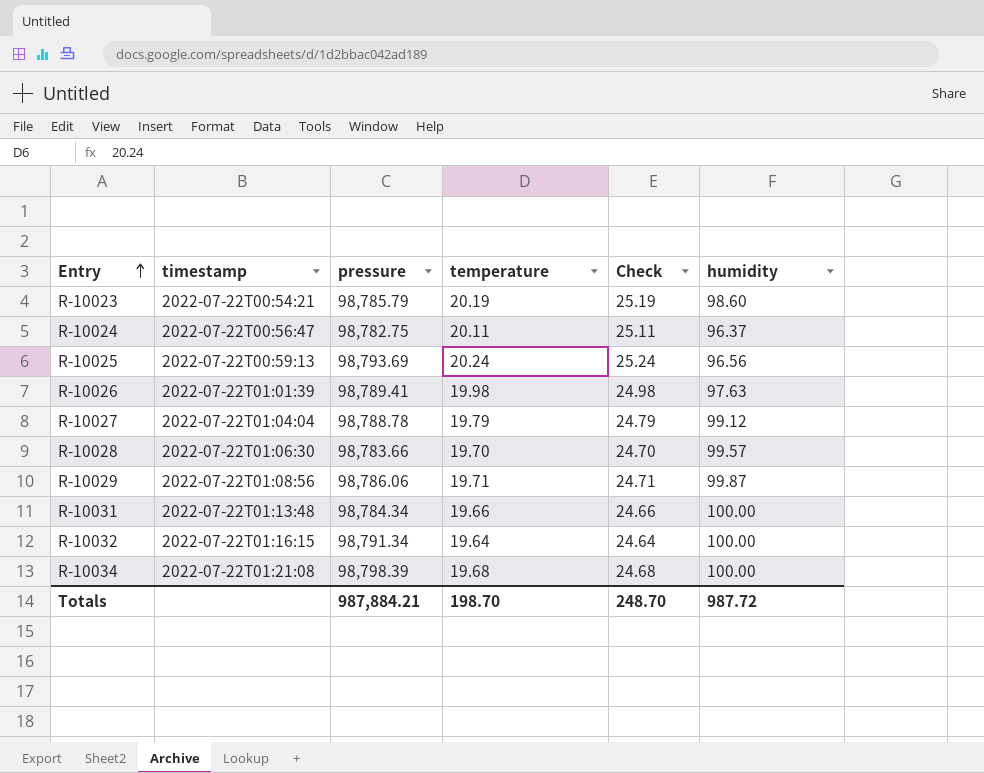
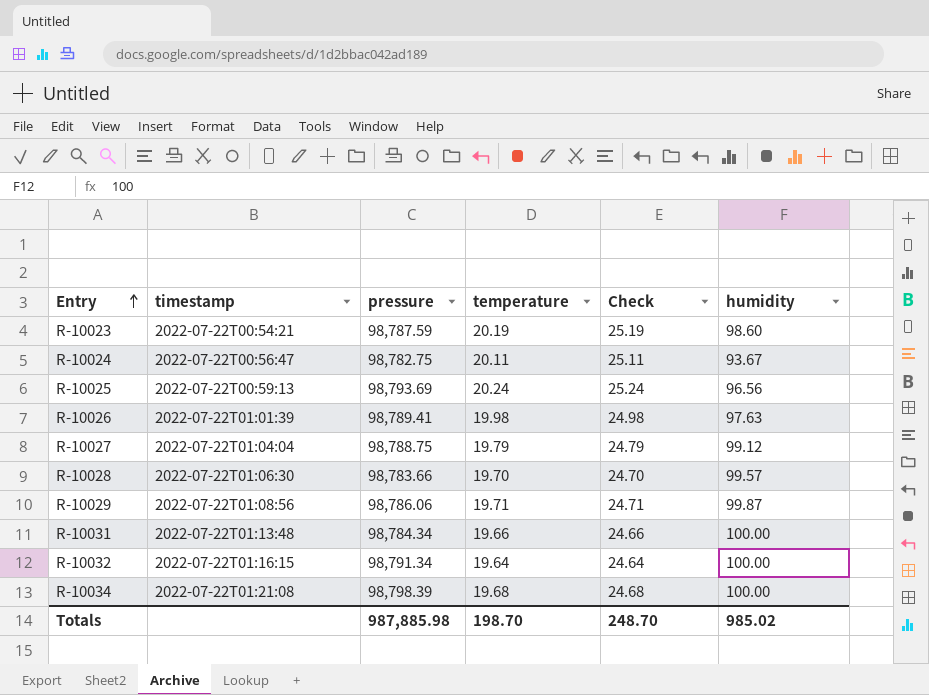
R-10023 | pressure: 98,785.79 -> 98,787.59
R-10024 | humidity: 96.37 -> 93.67
R-10027 | pressure: 98,788.78 -> 98,788.75
Totals | pressure: 987,884.21 -> 987,885.98
Totals | humidity: 987.72 -> 985.02

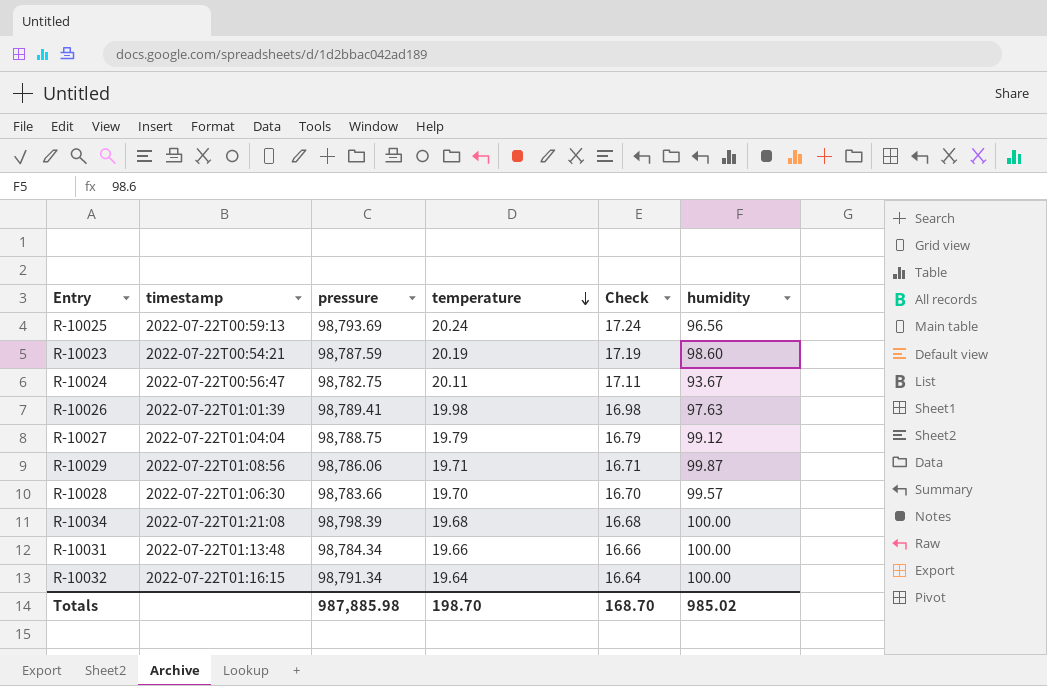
row order: Entry ascending -> temperature descending
column Check | formula: [temperature] + 5 -> [temperature] - 3
Totals | Check: 248.70 -> 168.70

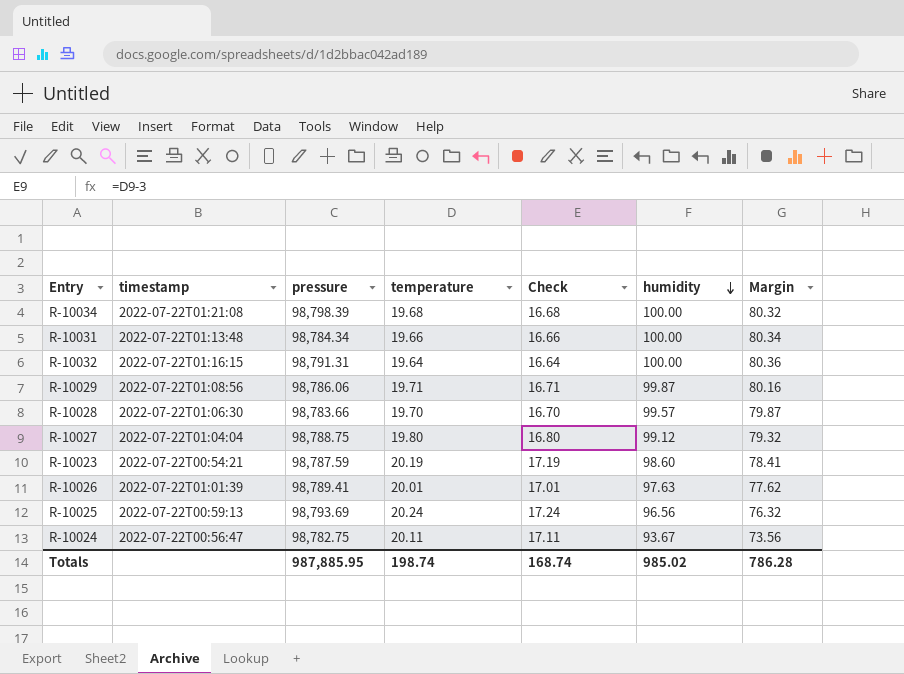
row order: temperature descending -> humidity descending
column Margin | formula: none -> [humidity] - [temperature]
R-10032 | pressure: 98,791.34 -> 98,791.31
R-10027 | temperature: 19.79 -> 19.80
R-10027 | Check: 16.79 -> 16.80
R-10026 | temperature: 19.98 -> 20.01
R-10026 | Check: 16.98 -> 17.01
Totals | pressure: 987,885.98 -> 987,885.95
Totals | temperature: 198.70 -> 198.74
Totals | Check: 168.70 -> 168.74

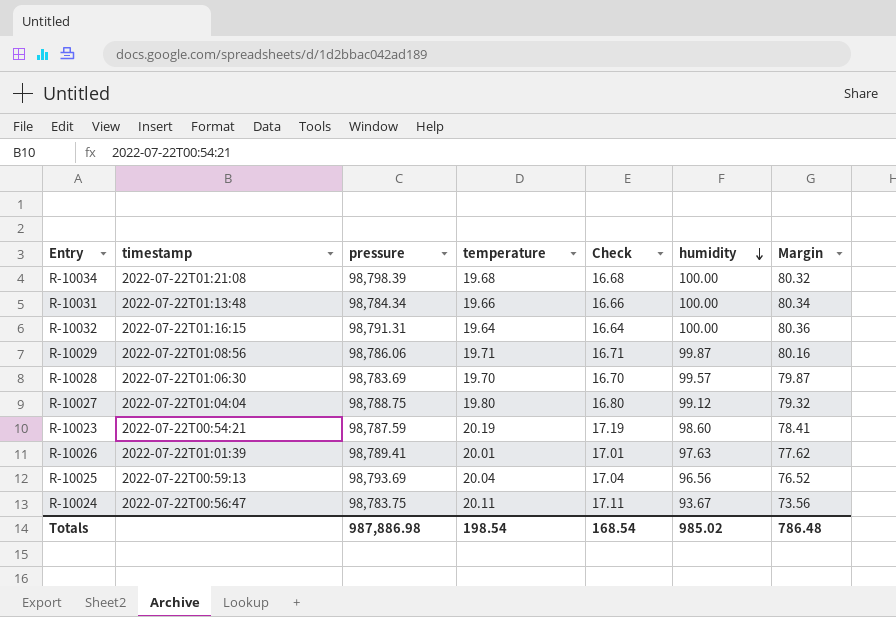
R-10028 | pressure: 98,783.66 -> 98,783.69
R-10025 | temperature: 20.24 -> 20.04
R-10025 | Check: 17.24 -> 17.04
R-10025 | Margin: 76.32 -> 76.52
R-10024 | pressure: 98,782.75 -> 98,783.75
Totals | pressure: 987,885.95 -> 987,886.98
Totals | temperature: 198.74 -> 198.54
Totals | Check: 168.74 -> 168.54
Totals | Margin: 786.28 -> 786.48

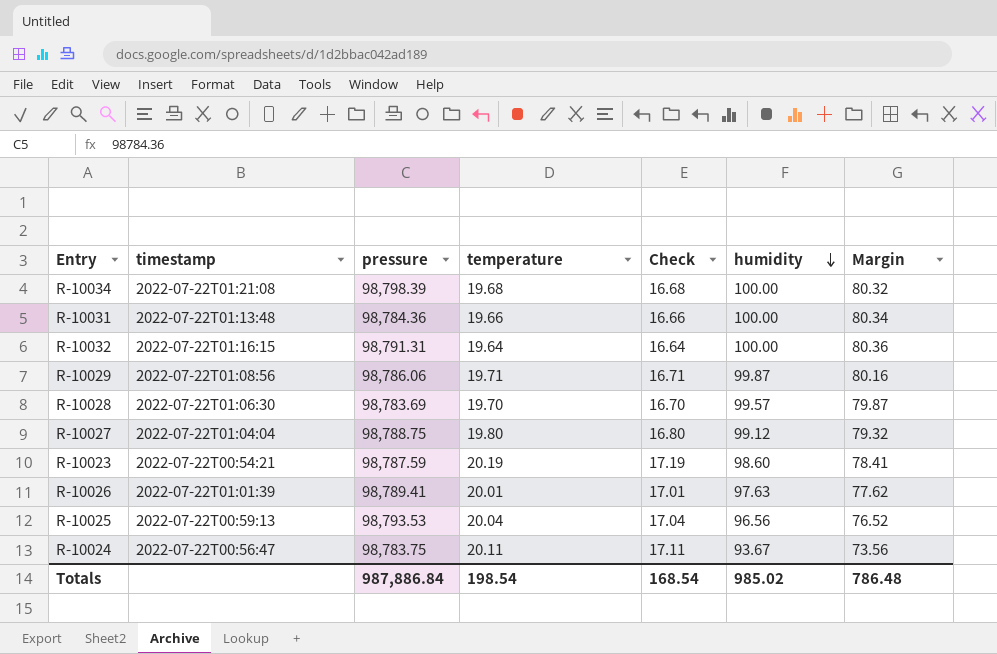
R-10031 | pressure: 98,784.34 -> 98,784.36
R-10025 | pressure: 98,793.69 -> 98,793.53
Totals | pressure: 987,886.98 -> 987,886.84

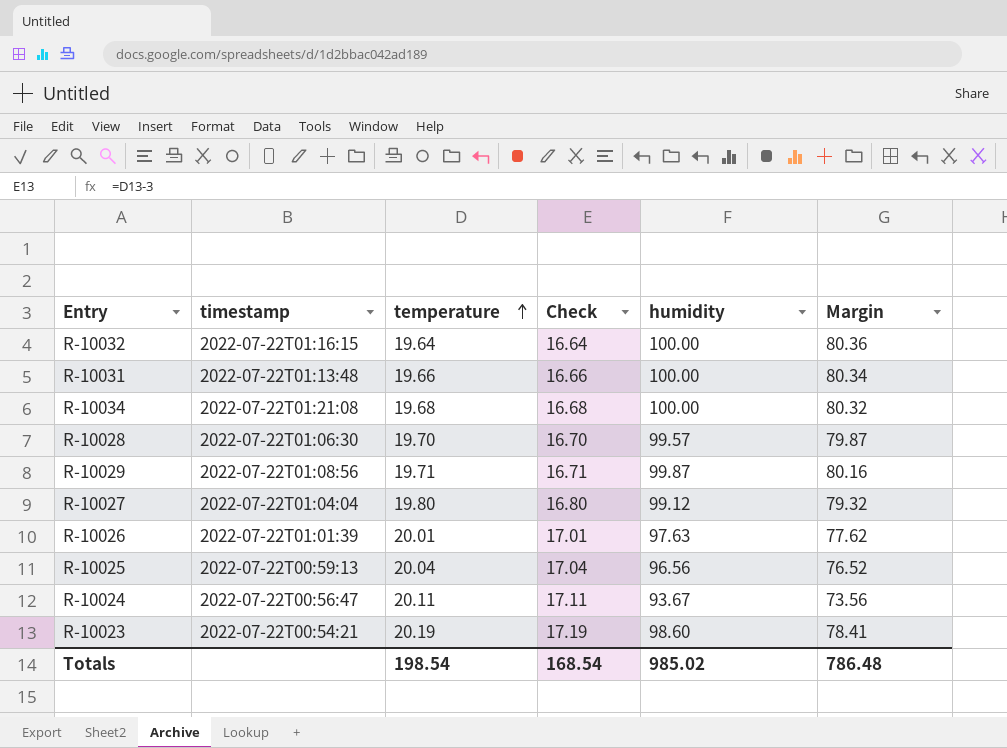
row order: humidity descending -> temperature ascending
column pressure | position: 3 -> none

